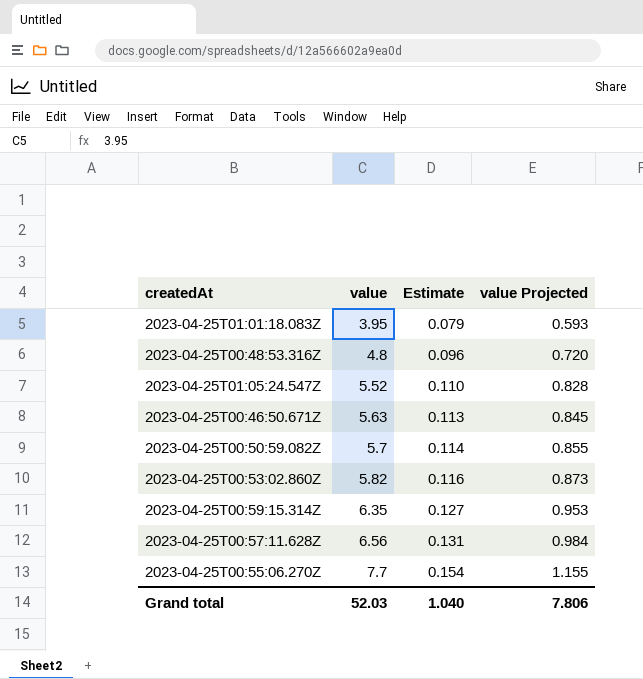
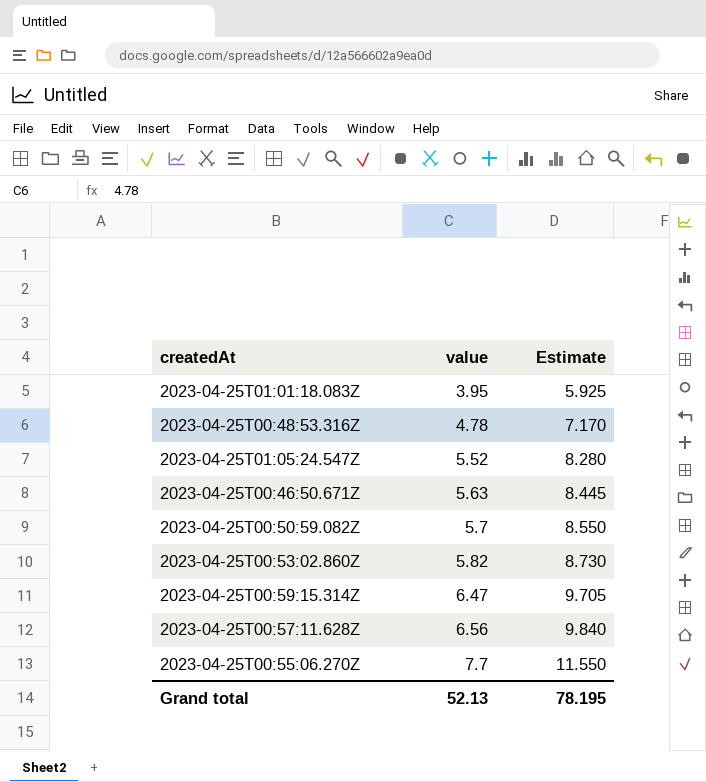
column value Projected | formula: [value] * 0.15 -> none
column Estimate | formula: [value] * 0.02 -> [value] * 1.5
2023-04-25T00:48:53.316Z | value: 4.8 -> 4.78
2023-04-25T00:59:15.314Z | value: 6.35 -> 6.47
Grand total | value: 52.03 -> 52.13
Grand total | Estimate: 1.040 -> 78.195

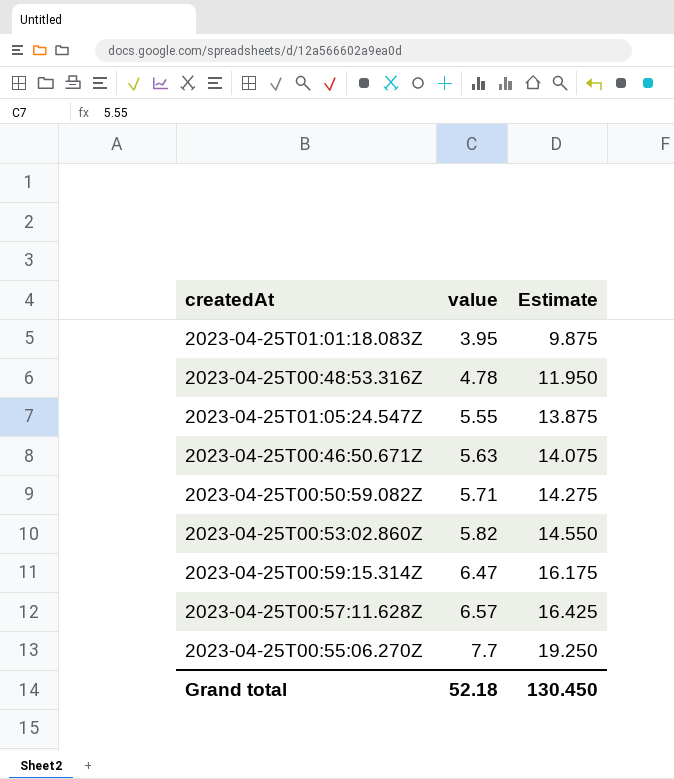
column Estimate | formula: [value] * 1.5 -> [value] * 2.5
2023-04-25T01:05:24.547Z | value: 5.52 -> 5.55
2023-04-25T00:50:59.082Z | value: 5.7 -> 5.71
2023-04-25T00:57:11.628Z | value: 6.56 -> 6.57
Grand total | value: 52.13 -> 52.18
Grand total | Estimate: 78.195 -> 130.450

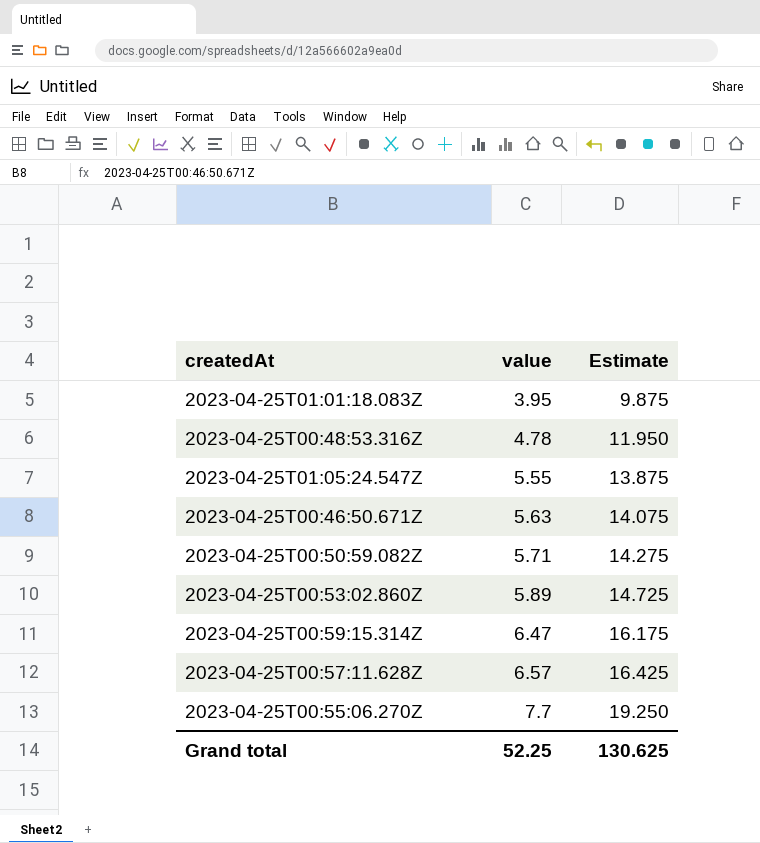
2023-04-25T00:53:02.860Z | value: 5.82 -> 5.89
2023-04-25T00:53:02.860Z | Estimate: 14.550 -> 14.725
Grand total | value: 52.18 -> 52.25
Grand total | Estimate: 130.450 -> 130.625

